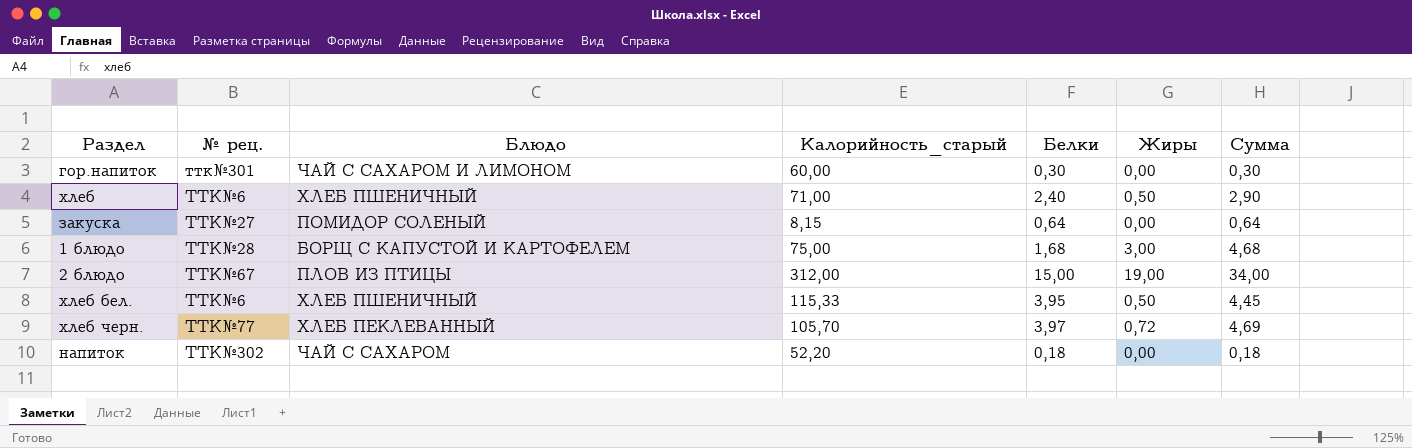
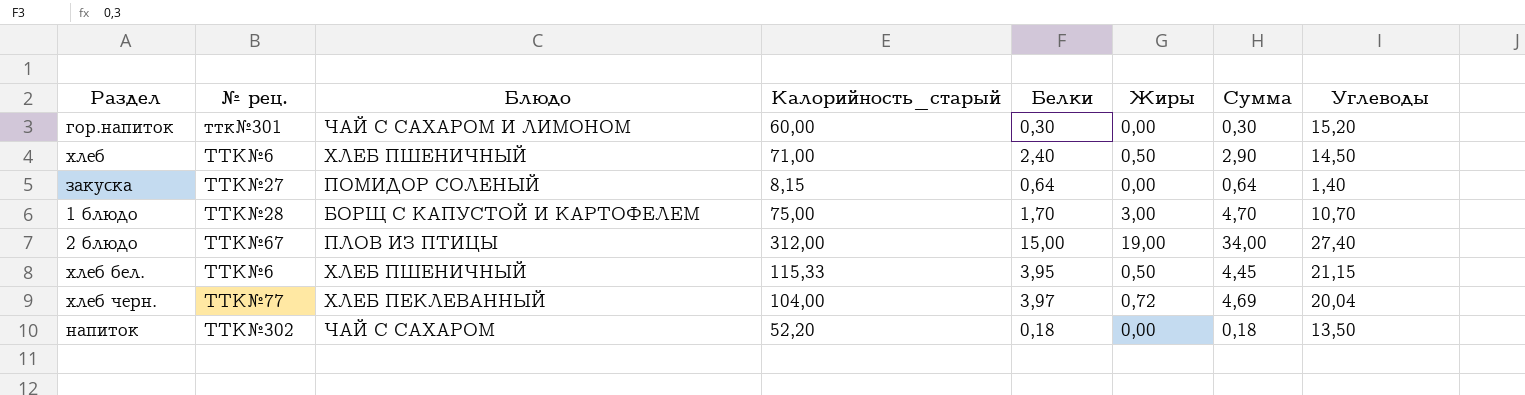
column Углеводы | position: none -> 8
1 блюдо | Белки: 1,68 -> 1,70
1 блюдо | Сумма: 4,68 -> 4,70
хлеб черн. | Калорийность_старый: 105,70 -> 104,00

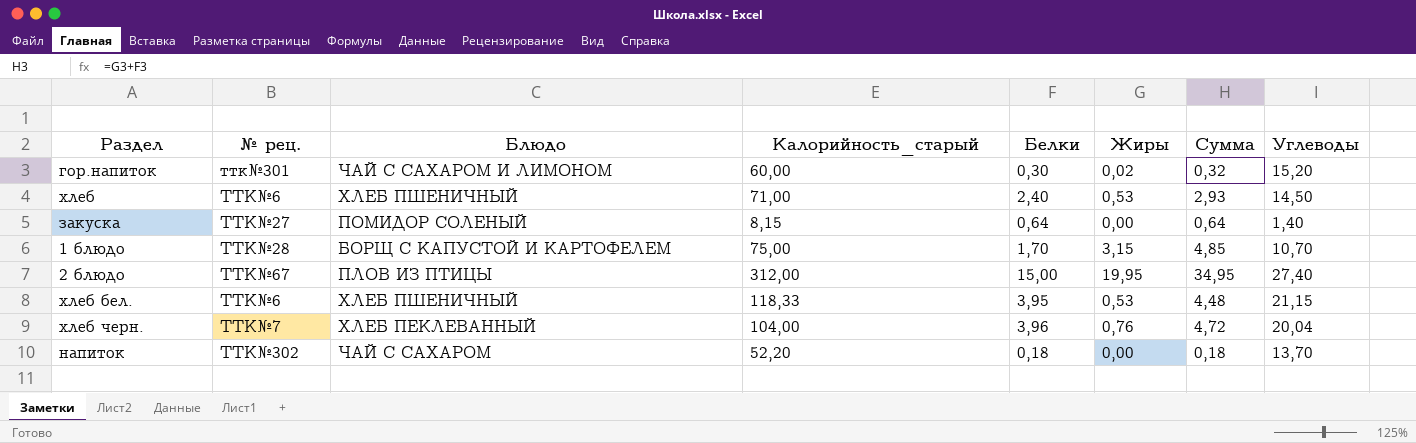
гор.напиток | Жиры: 0,00 -> 0,02
гор.напиток | Сумма: 0,30 -> 0,32
хлеб | Жиры: 0,50 -> 0,53
хлеб | Сумма: 2,90 -> 2,93
1 блюдо | Жиры: 3,00 -> 3,15
1 блюдо | Сумма: 4,70 -> 4,85
2 блюдо | Жиры: 19,00 -> 19,95
2 блюдо | Сумма: 34,00 -> 34,95
хлеб бел. | Калорийность_старый: 115,33 -> 118,33
хлеб бел. | Жиры: 0,50 -> 0,53
хлеб бел. | Сумма: 4,45 -> 4,48
хлеб черн. | № рец.: ТТК№77 -> ТТК№7
хлеб черн. | Белки: 3,97 -> 3,96
хлеб черн. | Жиры: 0,72 -> 0,76
хлеб черн. | Сумма: 4,69 -> 4,72
напиток | Углеводы: 13,50 -> 13,70

